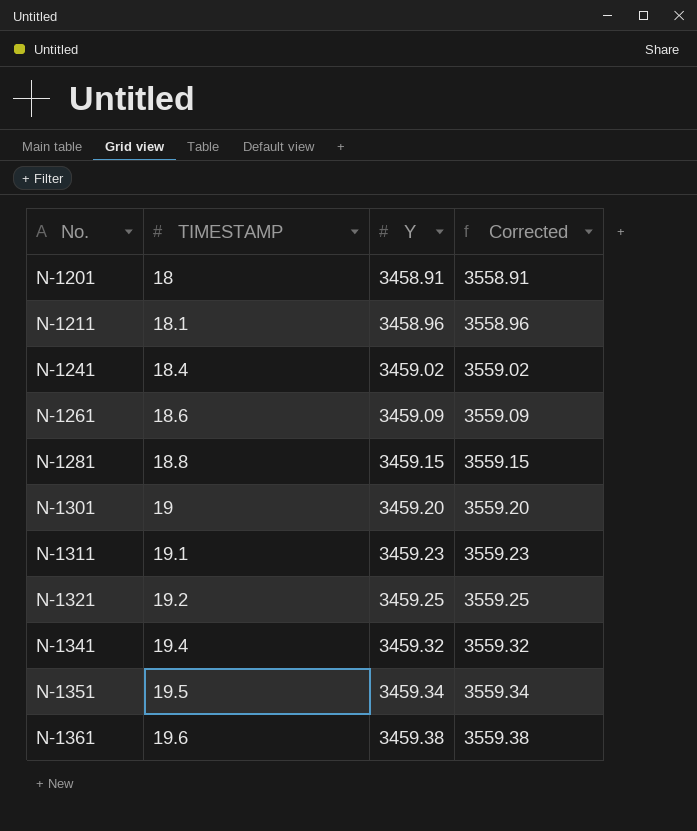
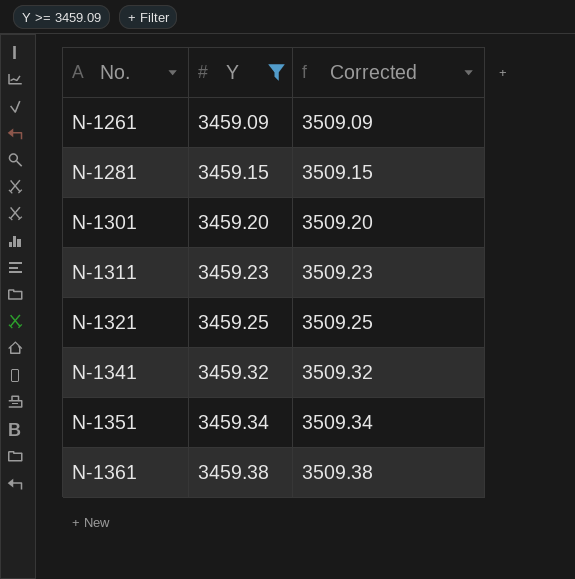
filter: none -> Y >= 3459.09
column TIMESTAMP | position: 2 -> none
column Corrected | formula: [Y] + 100 -> [Y] + 50

